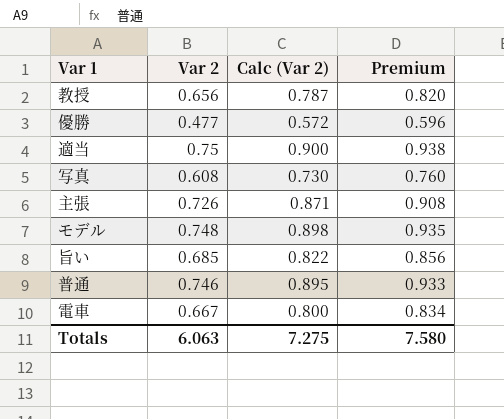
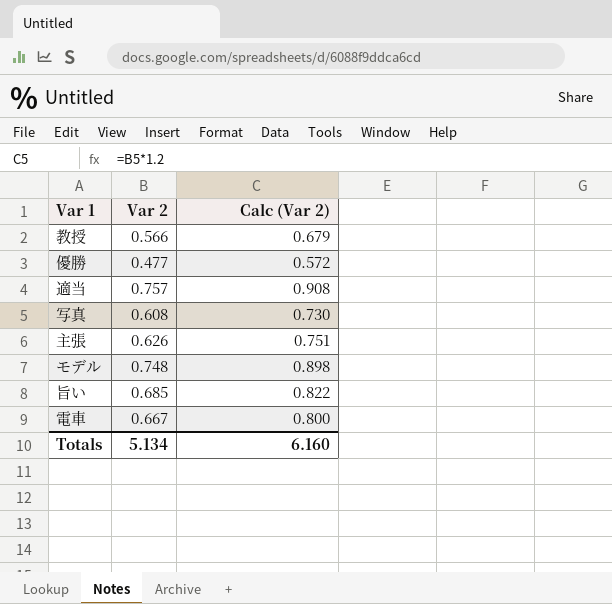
column Premium | formula: [Var 2] * 1.25 -> none
row 普通: 0.746 | 0.895 | 0.933 -> none
教授 | Var 2: 0.656 -> 0.566
教授 | Calc (Var 2): 0.787 -> 0.679
適当 | Var 2: 0.75 -> 0.757
適当 | Calc (Var 2): 0.900 -> 0.908
主張 | Var 2: 0.726 -> 0.626
主張 | Calc (Var 2): 0.871 -> 0.751
Totals | Var 2: 6.063 -> 5.134
Totals | Calc (Var 2): 7.275 -> 6.160

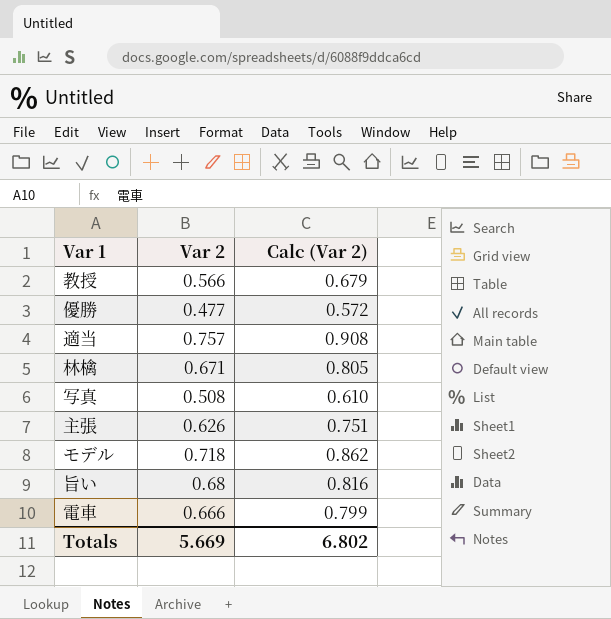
row 林檎: none -> 0.671 | 0.805
写真 | Var 2: 0.608 -> 0.508
写真 | Calc (Var 2): 0.730 -> 0.610
モデル | Var 2: 0.748 -> 0.718
モデル | Calc (Var 2): 0.898 -> 0.862
旨い | Var 2: 0.685 -> 0.68
旨い | Calc (Var 2): 0.822 -> 0.816
電車 | Var 2: 0.667 -> 0.666
電車 | Calc (Var 2): 0.800 -> 0.799
Totals | Var 2: 5.134 -> 5.669
Totals | Calc (Var 2): 6.160 -> 6.802

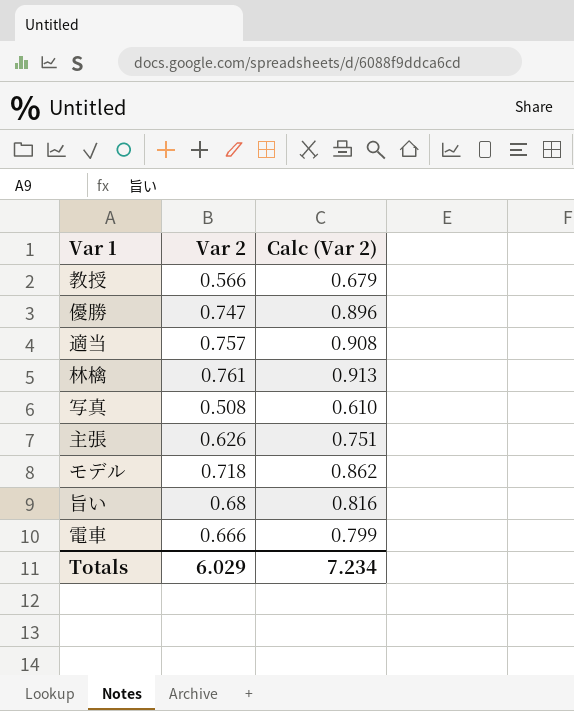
優勝 | Var 2: 0.477 -> 0.747
優勝 | Calc (Var 2): 0.572 -> 0.896
林檎 | Var 2: 0.671 -> 0.761
林檎 | Calc (Var 2): 0.805 -> 0.913
Totals | Var 2: 5.669 -> 6.029
Totals | Calc (Var 2): 6.802 -> 7.234

